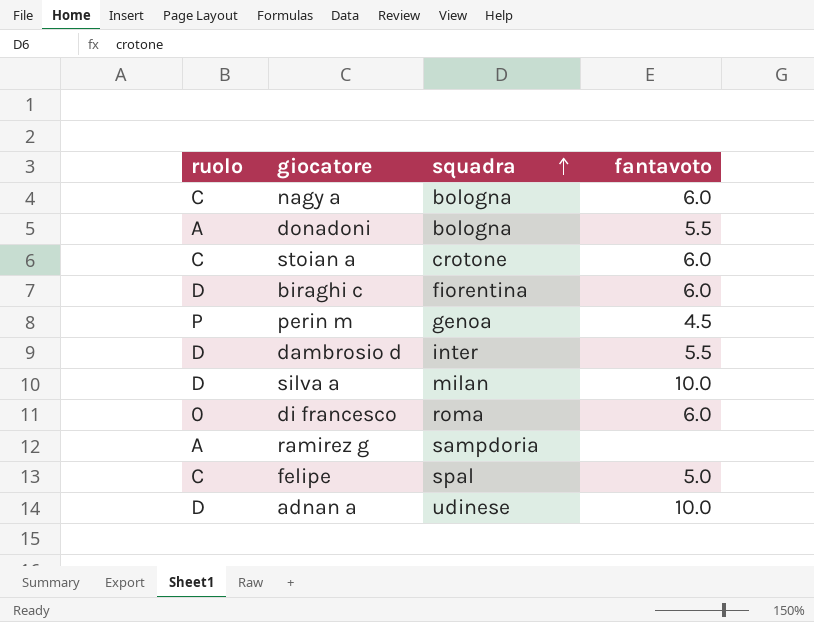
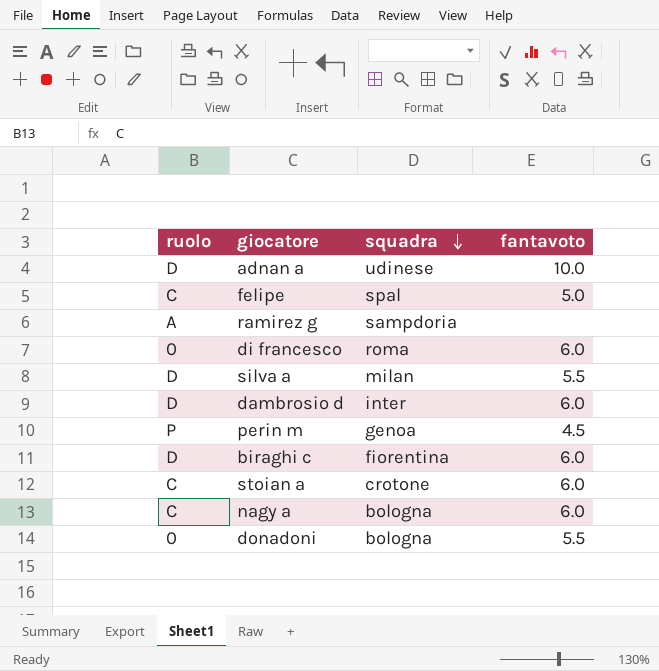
row order: squadra ascending -> squadra descending
silva a | fantavoto: 10.0 -> 5.5
dambrosio d | fantavoto: 5.5 -> 6.0
donadoni | ruolo: A -> 0

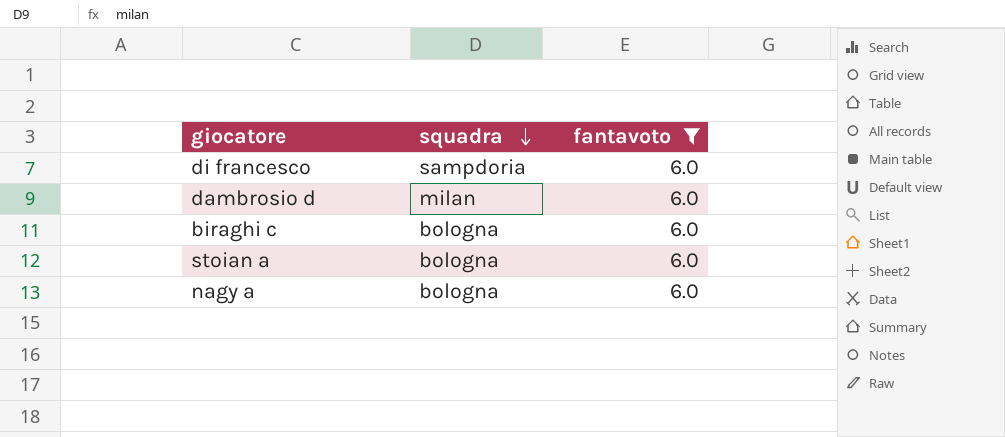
filter: none -> fantavoto = 6.0
column ruolo | position: 1 -> none
di francesco | squadra: roma -> sampdoria
dambrosio d | squadra: inter -> milan
biraghi c | squadra: fiorentina -> bologna
stoian a | squadra: crotone -> bologna

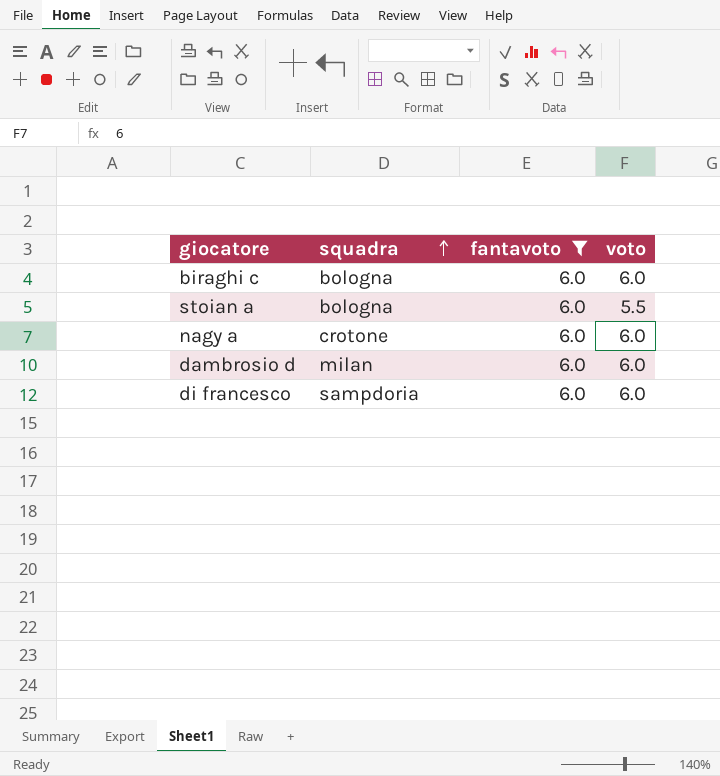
row order: squadra descending -> squadra ascending
column voto | position: none -> 4
nagy a | squadra: bologna -> crotone

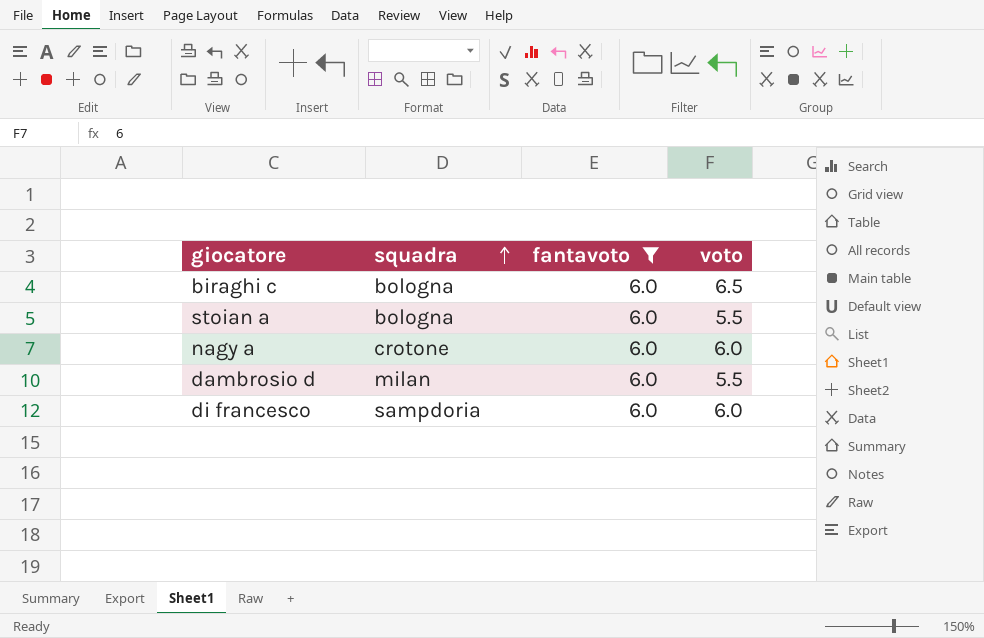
biraghi c | voto: 6.0 -> 6.5
dambrosio d | voto: 6.0 -> 5.5

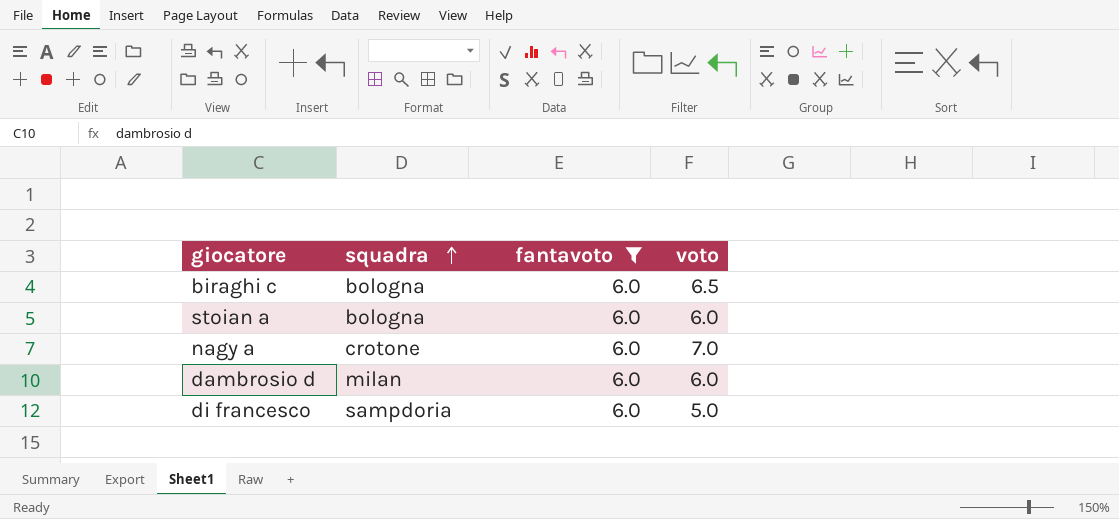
stoian a | voto: 5.5 -> 6.0
nagy a | voto: 6.0 -> 7.0
dambrosio d | voto: 5.5 -> 6.0
di francesco | voto: 6.0 -> 5.0

